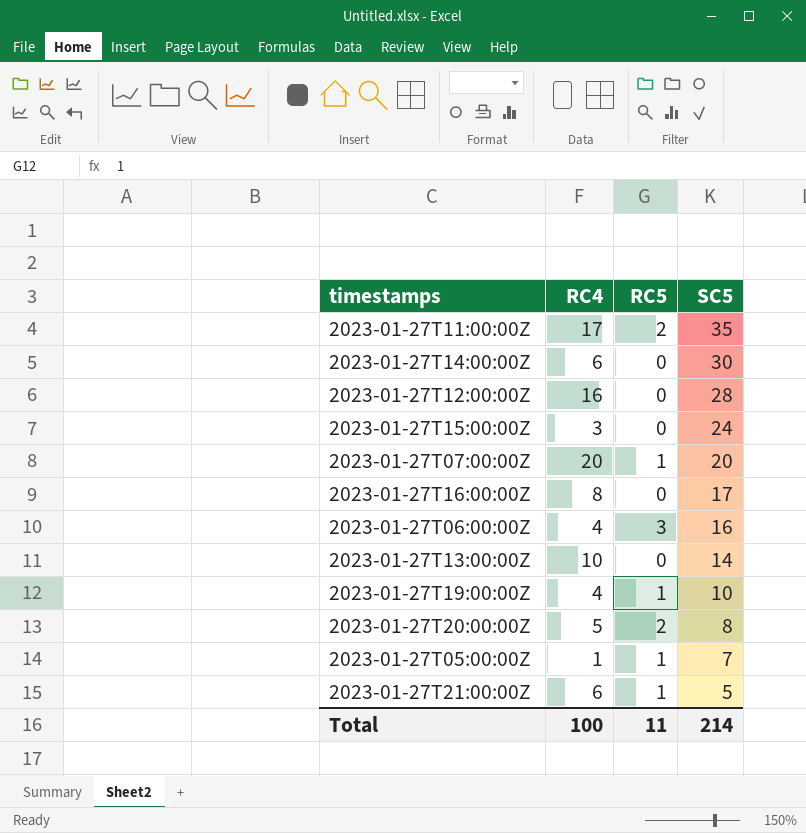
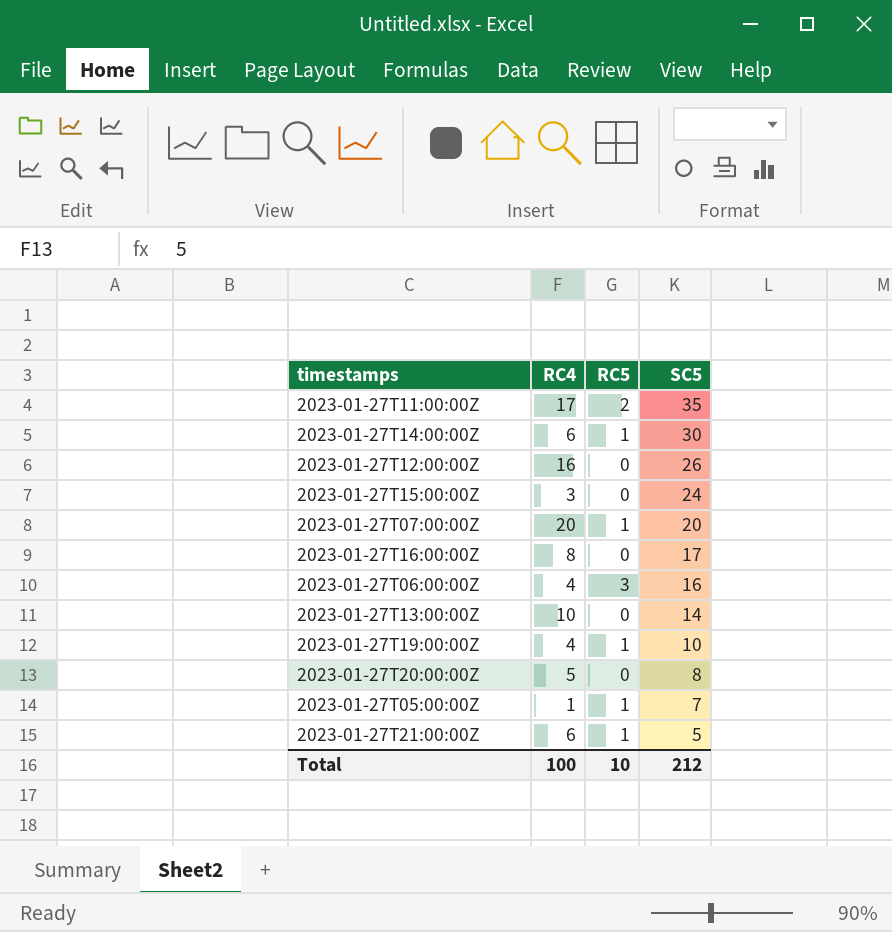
2023-01-27T14:00:00Z | RC5: 0 -> 1
2023-01-27T12:00:00Z | SC5: 28 -> 26
2023-01-27T20:00:00Z | RC5: 2 -> 0
Total | RC5: 11 -> 10
Total | SC5: 214 -> 212

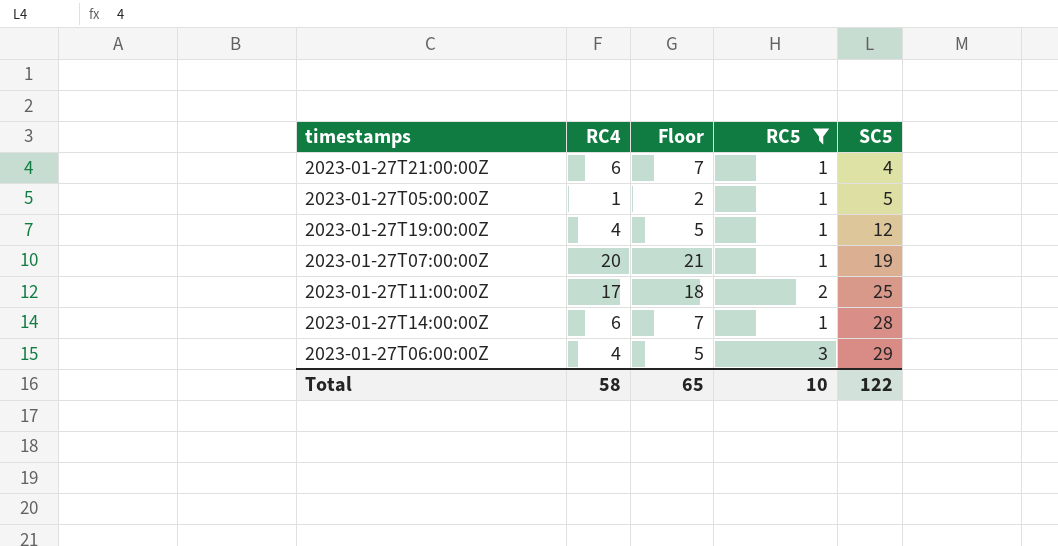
filter: none -> RC5 != 0
row order: SC5 descending -> SC5 ascending
column Floor | formula: none -> [RC4] + 1
2023-01-27T21:00:00Z | SC5: 5 -> 4
2023-01-27T05:00:00Z | SC5: 7 -> 5
2023-01-27T19:00:00Z | SC5: 10 -> 12
2023-01-27T07:00:00Z | SC5: 20 -> 19
2023-01-27T11:00:00Z | SC5: 35 -> 25
2023-01-27T14:00:00Z | SC5: 30 -> 28
2023-01-27T06:00:00Z | SC5: 16 -> 29
Total | RC4: 100 -> 58
Total | SC5: 212 -> 122

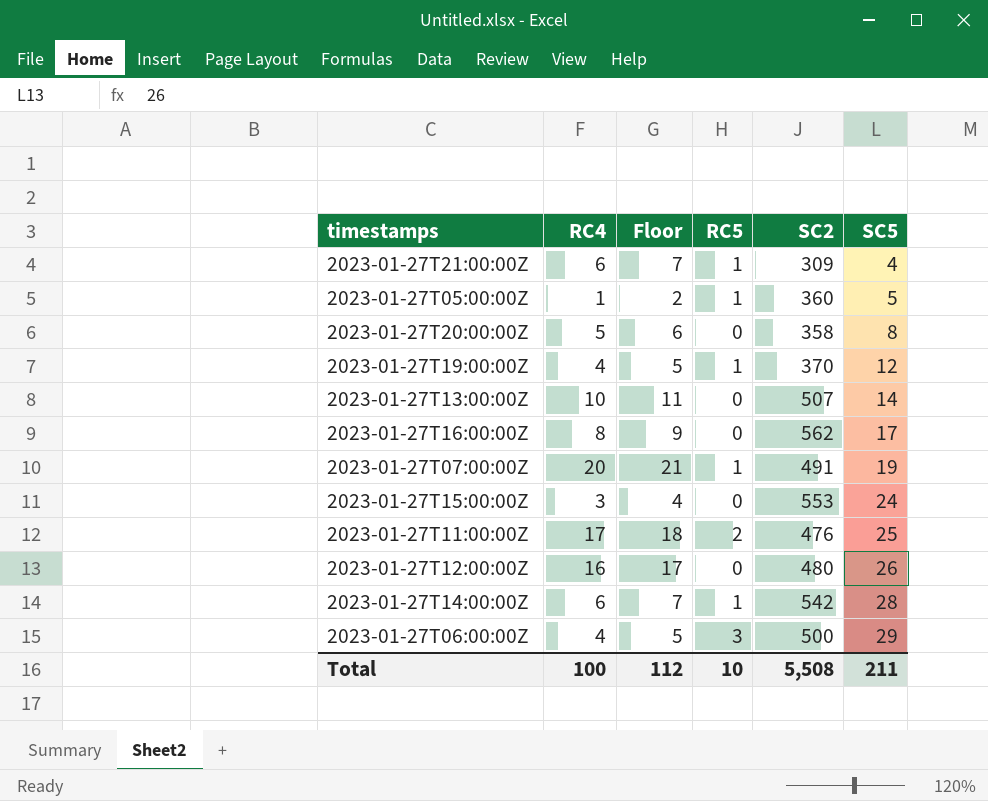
filter: RC5 != 0 -> none
column SC2 | position: none -> 5
Total | RC4: 58 -> 100
Total | Floor: 65 -> 112
Total | SC5: 122 -> 211

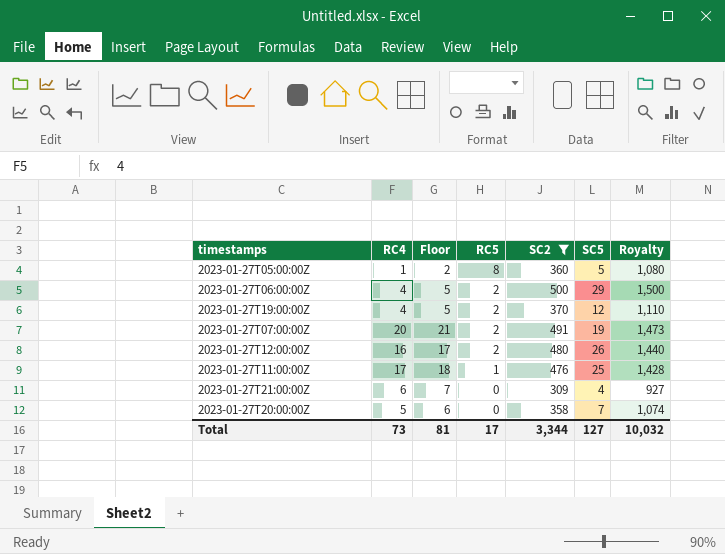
filter: none -> SC2 <= 500
row order: SC5 ascending -> RC5 descending
column Royalty | formula: none -> [SC2] * 3
2023-01-27T05:00:00Z | RC5: 1 -> 8
2023-01-27T06:00:00Z | RC5: 3 -> 2
2023-01-27T19:00:00Z | RC5: 1 -> 2
2023-01-27T07:00:00Z | RC5: 1 -> 2
2023-01-27T12:00:00Z | RC5: 0 -> 2
2023-01-27T11:00:00Z | RC5: 2 -> 1
2023-01-27T21:00:00Z | RC5: 1 -> 0
2023-01-27T20:00:00Z | SC5: 8 -> 7
Total | RC4: 100 -> 73
Total | Floor: 112 -> 81
Total | RC5: 10 -> 17
Total | SC2: 5,508 -> 3,344
Total | SC5: 211 -> 127

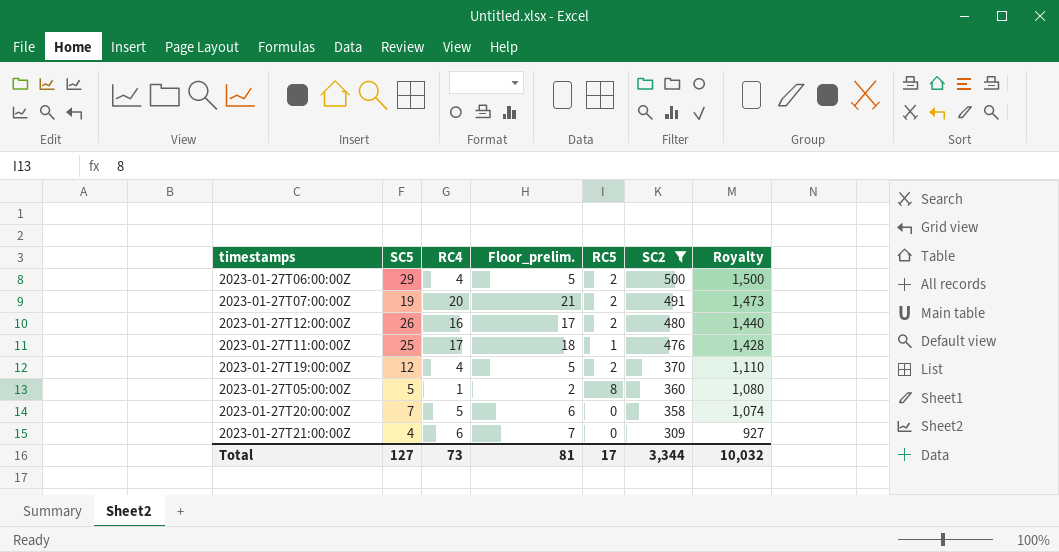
row order: RC5 descending -> SC2 descending
column SC5 | position: 6 -> 2
column name: Floor -> Floor_prelim.

